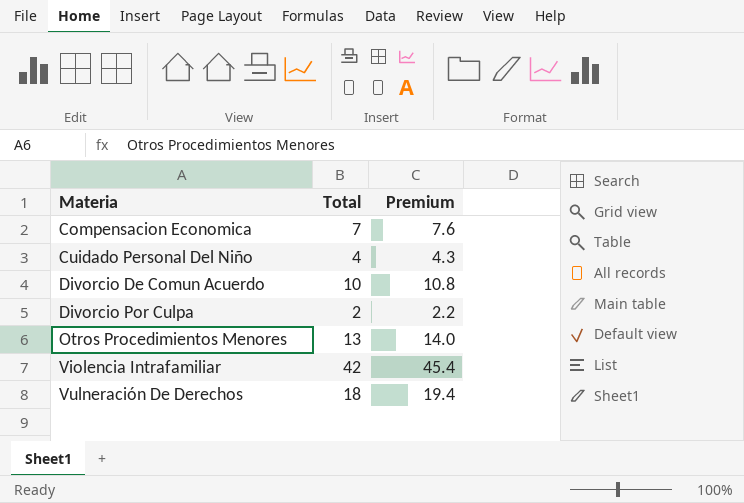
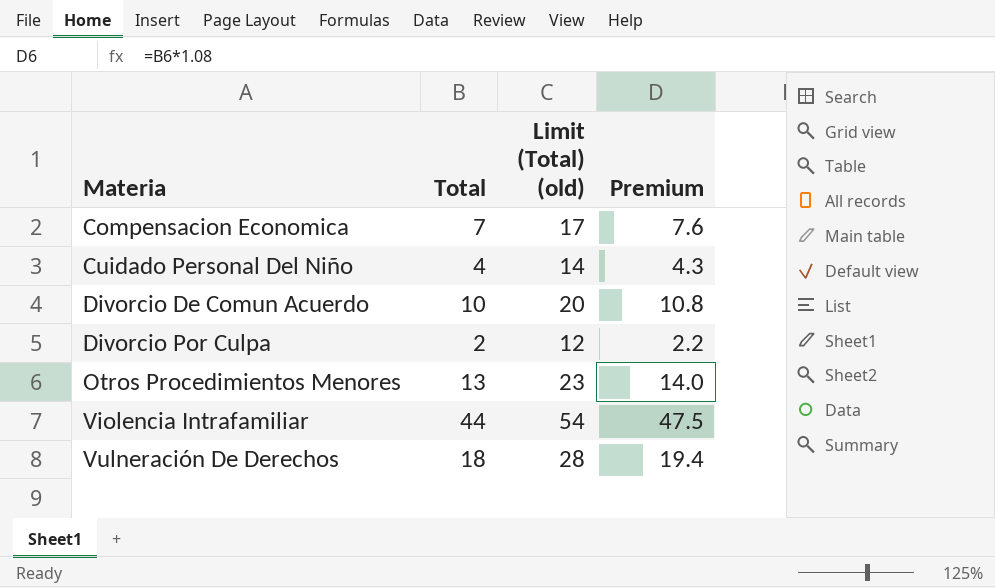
column Limit (Total) (old) | formula: none -> [Total] + 10
Violencia Intrafamiliar | Total: 42 -> 44
Violencia Intrafamiliar | Premium: 45.4 -> 47.5

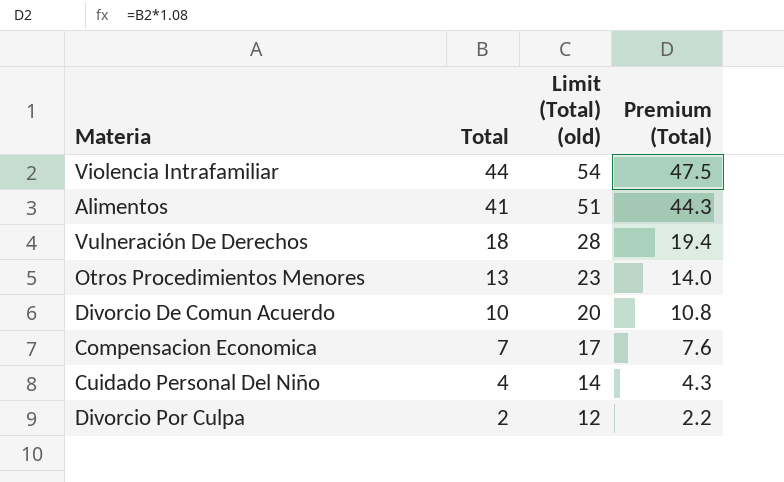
row order: Materia ascending -> Total descending
column name: Premium -> Premium (Total)
row Alimentos: none -> 41 | 51 | 44.3

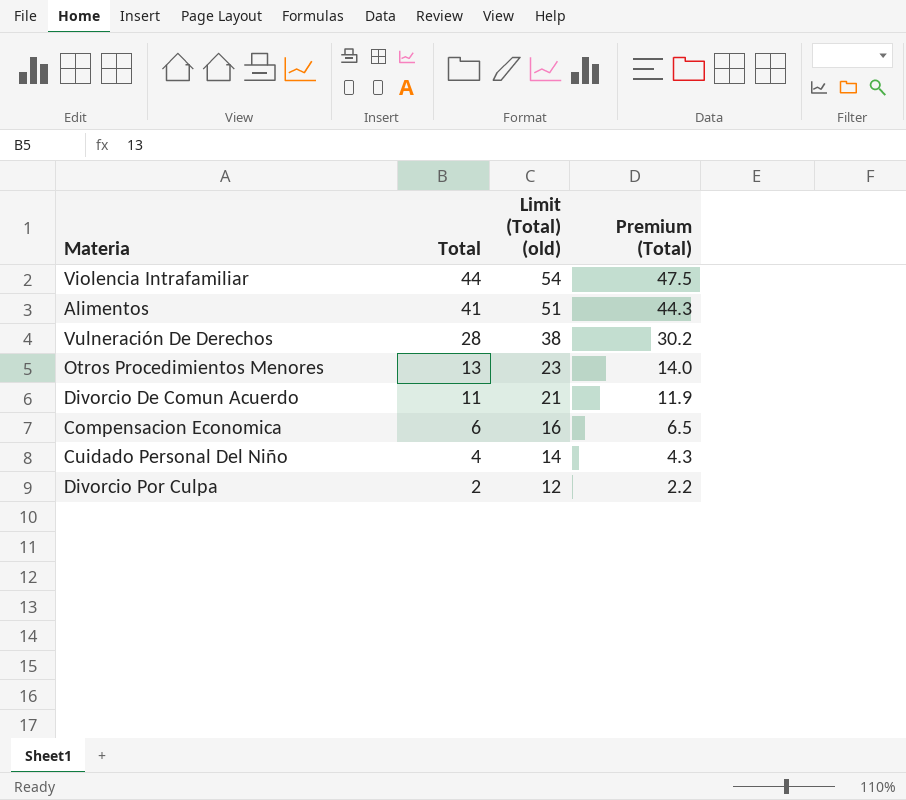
Vulneración De Derechos | Total: 18 -> 28
Vulneración De Derechos | Limit (Total) (old): 28 -> 38
Vulneración De Derechos | Premium (Total): 19.4 -> 30.2
Divorcio De Comun Acuerdo | Total: 10 -> 11
Divorcio De Comun Acuerdo | Limit (Total) (old): 20 -> 21
Divorcio De Comun Acuerdo | Premium (Total): 10.8 -> 11.9
Compensacion Economica | Total: 7 -> 6
Compensacion Economica | Limit (Total) (old): 17 -> 16
Compensacion Economica | Premium (Total): 7.6 -> 6.5

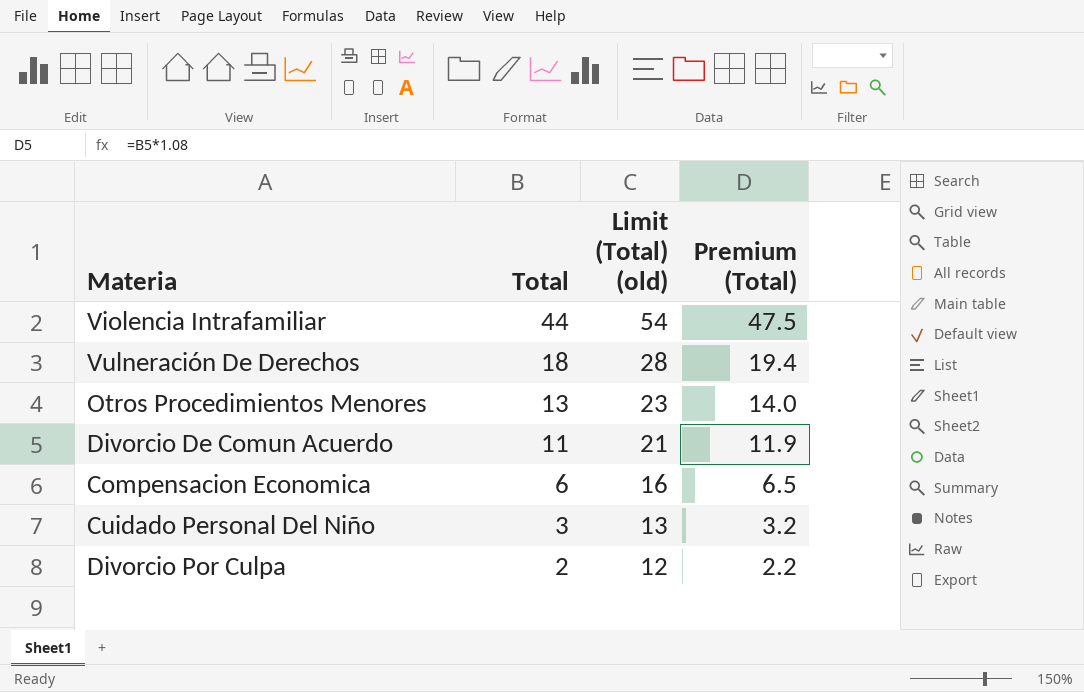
row Alimentos: 41 | 51 | 44.3 -> none
Vulneración De Derechos | Total: 28 -> 18
Vulneración De Derechos | Limit (Total) (old): 38 -> 28
Vulneración De Derechos | Premium (Total): 30.2 -> 19.4
Cuidado Personal Del Niño | Total: 4 -> 3
Cuidado Personal Del Niño | Limit (Total) (old): 14 -> 13
Cuidado Personal Del Niño | Premium (Total): 4.3 -> 3.2

